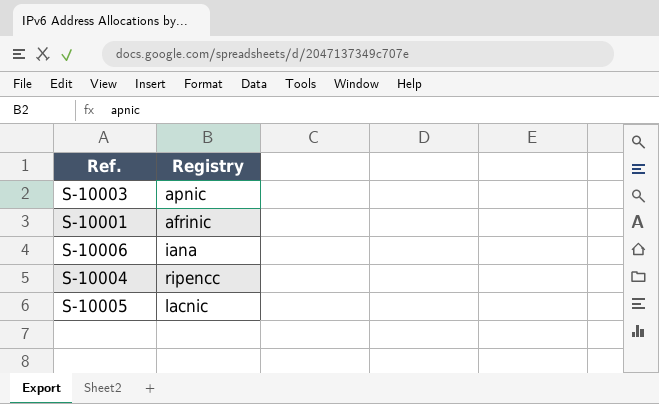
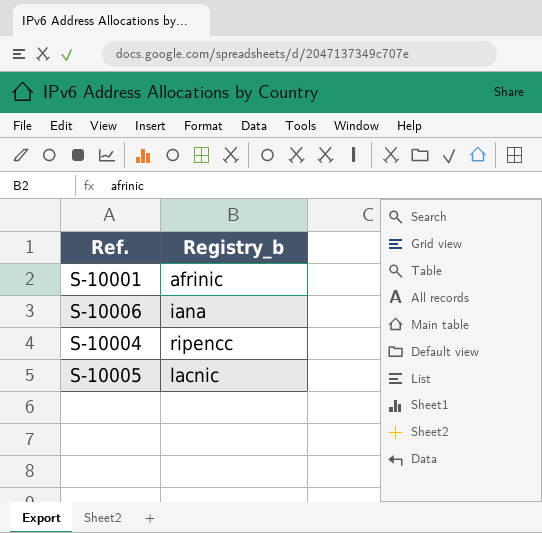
column name: Registry -> Registry_b
row S-10003: apnic -> none

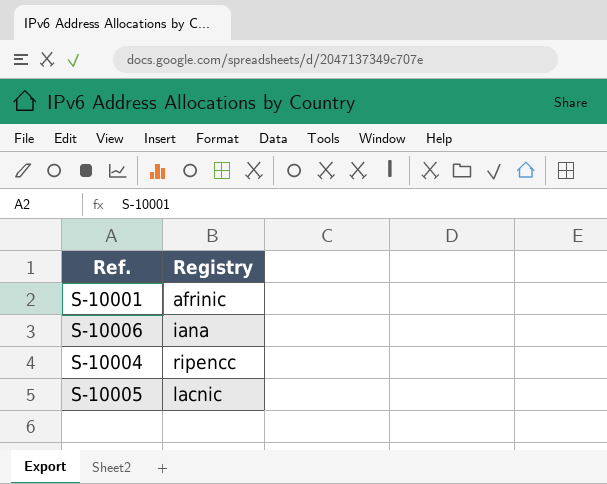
column name: Registry_b -> Registry

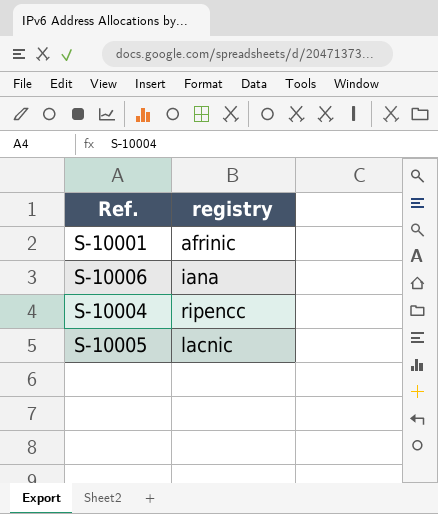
column name: Registry -> registry

